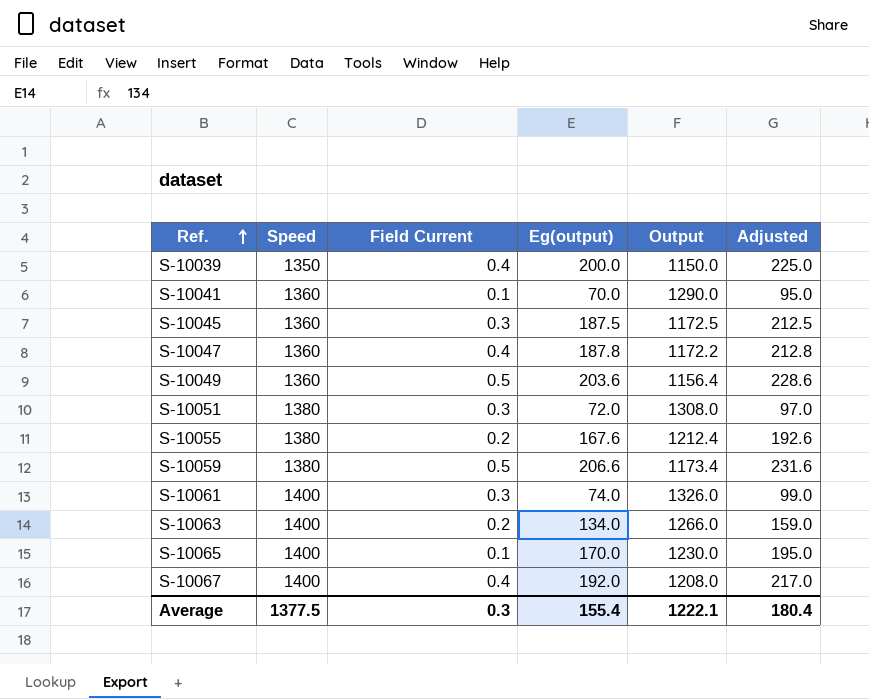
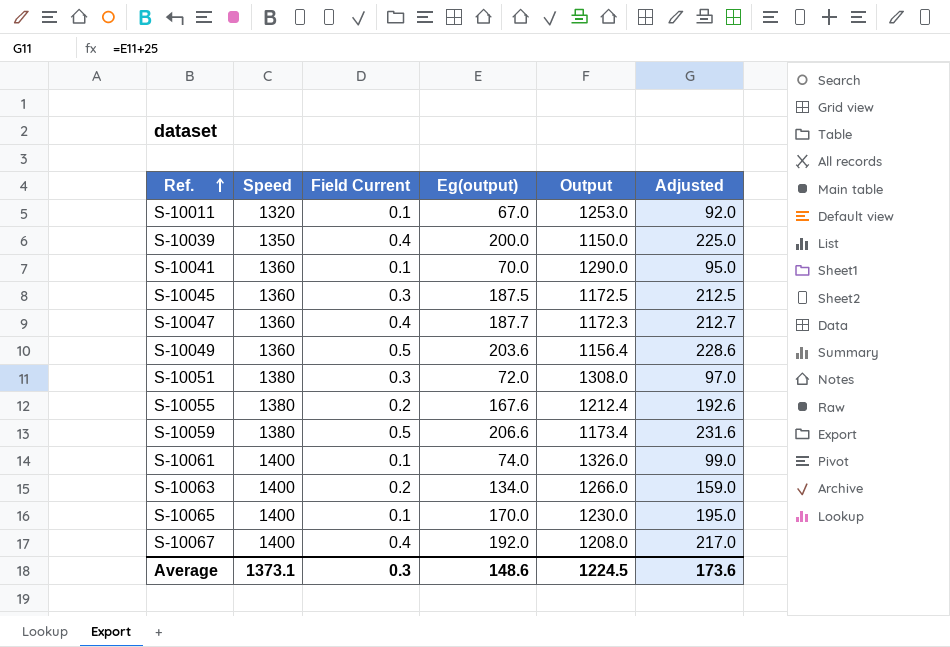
row S-10011: none -> 1320 | 0.1 | 67.0 | 1253.0 | 92.0
S-10047 | Eg(output): 187.8 -> 187.7
S-10047 | Output: 1172.2 -> 1172.3
S-10047 | Adjusted: 212.8 -> 212.7
S-10061 | Field Current: 0.3 -> 0.1
Average | Speed: 1377.5 -> 1373.1
Average | Eg(output): 155.4 -> 148.6
Average | Output: 1222.1 -> 1224.5
Average | Adjusted: 180.4 -> 173.6

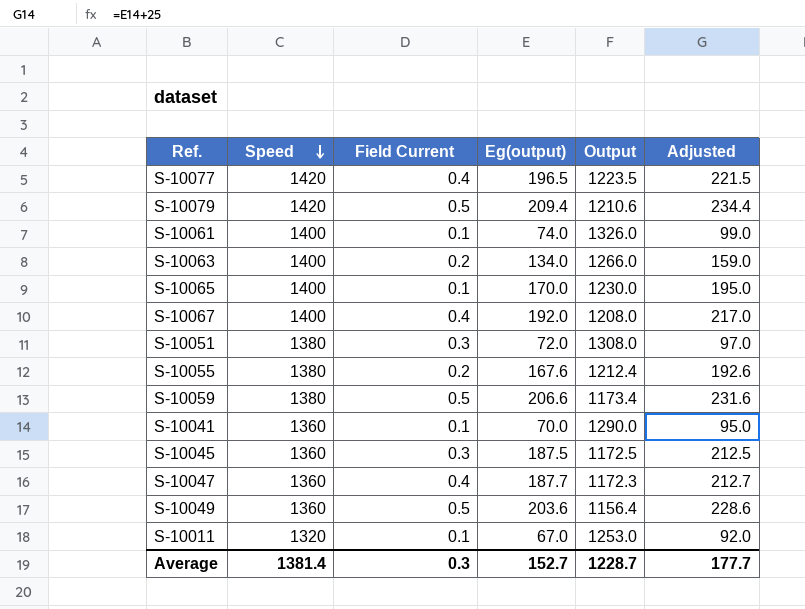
row order: Ref. ascending -> Speed descending
row S-10039: 1350 | 0.4 | 200.0 | 1150.0 | 225.0 -> none
row S-10077: none -> 1420 | 0.4 | 196.5 | 1223.5 | 221.5
row S-10079: none -> 1420 | 0.5 | 209.4 | 1210.6 | 234.4
Average | Speed: 1373.1 -> 1381.4
Average | Eg(output): 148.6 -> 152.7
Average | Output: 1224.5 -> 1228.7
Average | Adjusted: 173.6 -> 177.7

